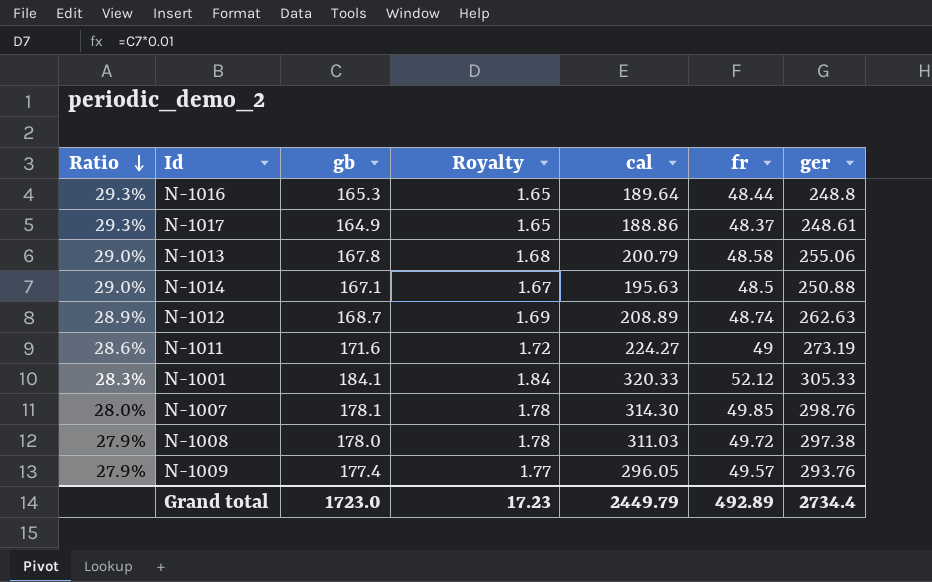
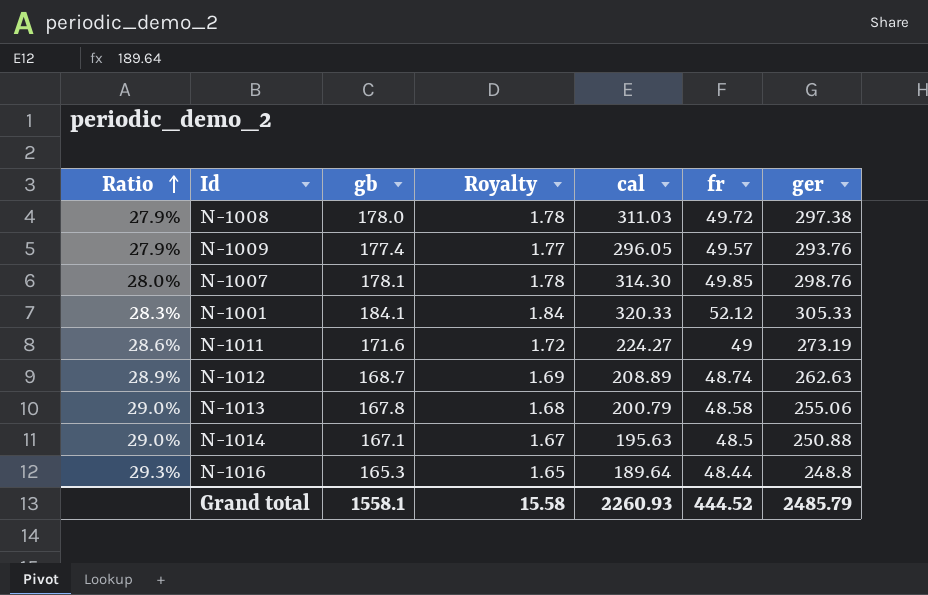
row order: Ratio descending -> Ratio ascending
row N-1017: 29.3% | 164.9 | 1.65 | 188.86 | 48.37 | 248.61 -> none
Grand total | gb: 1723.0 -> 1558.1
Grand total | Royalty: 17.23 -> 15.58
Grand total | cal: 2449.79 -> 2260.93
Grand total | fr: 492.89 -> 444.52
Grand total | ger: 2734.4 -> 2485.79

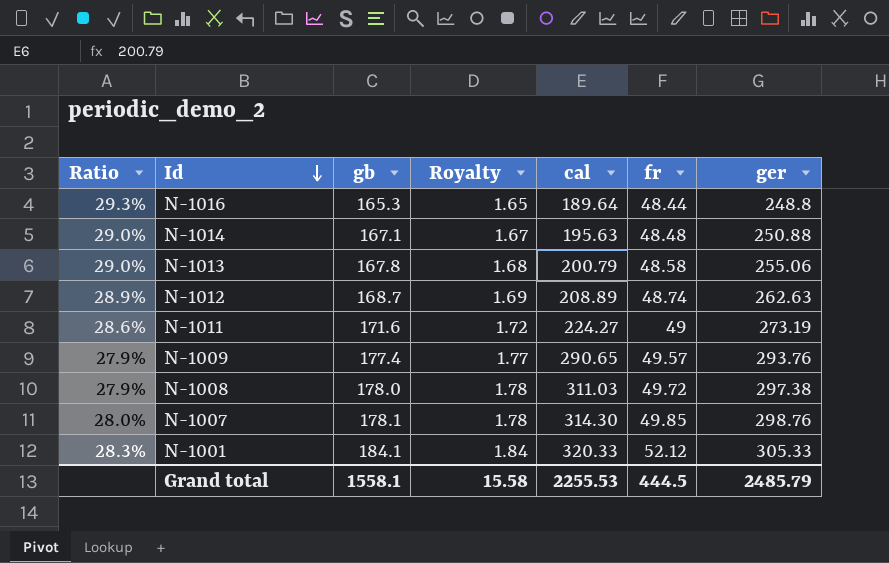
row order: Ratio ascending -> Id descending
N-1014 | fr: 48.5 -> 48.48
N-1009 | cal: 296.05 -> 290.65
Grand total | cal: 2260.93 -> 2255.53
Grand total | fr: 444.52 -> 444.5

